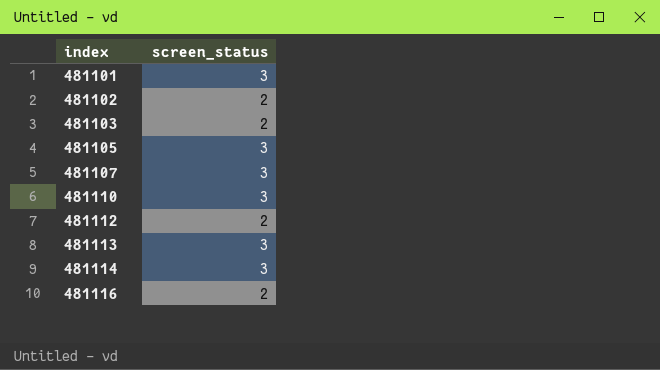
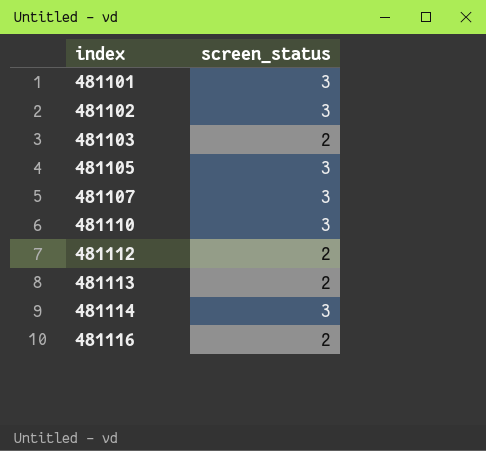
481102 | screen_status: 2 -> 3
481113 | screen_status: 3 -> 2

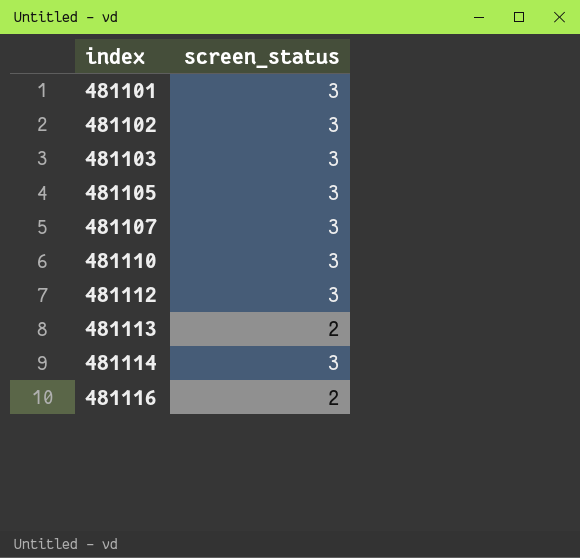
481103 | screen_status: 2 -> 3
481112 | screen_status: 2 -> 3

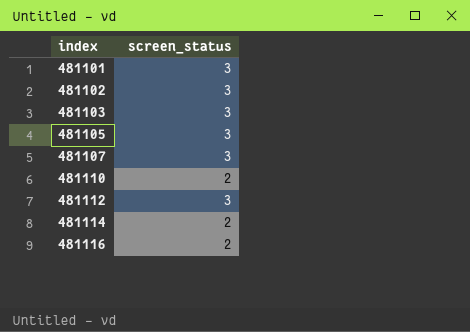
row 481113: 2 -> none
481110 | screen_status: 3 -> 2
481114 | screen_status: 3 -> 2

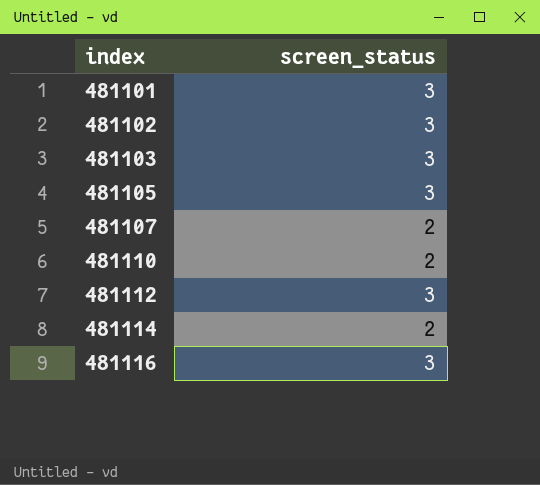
481107 | screen_status: 3 -> 2
481116 | screen_status: 2 -> 3

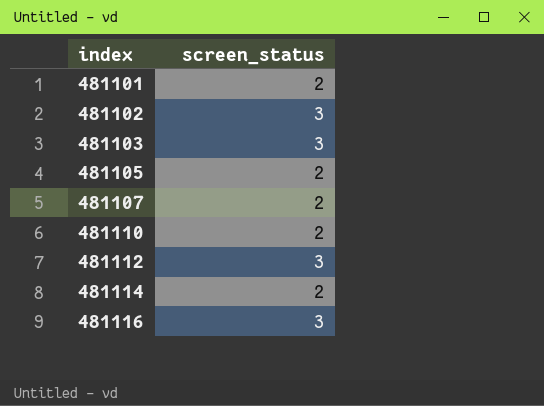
481101 | screen_status: 3 -> 2
481105 | screen_status: 3 -> 2

